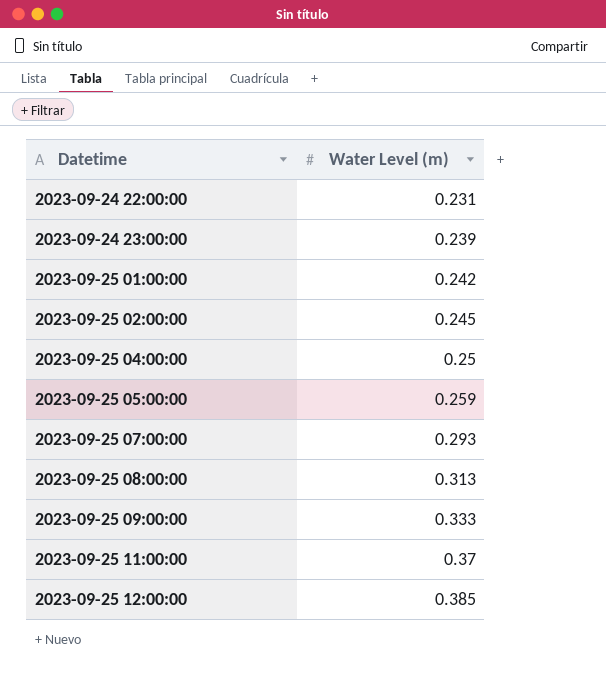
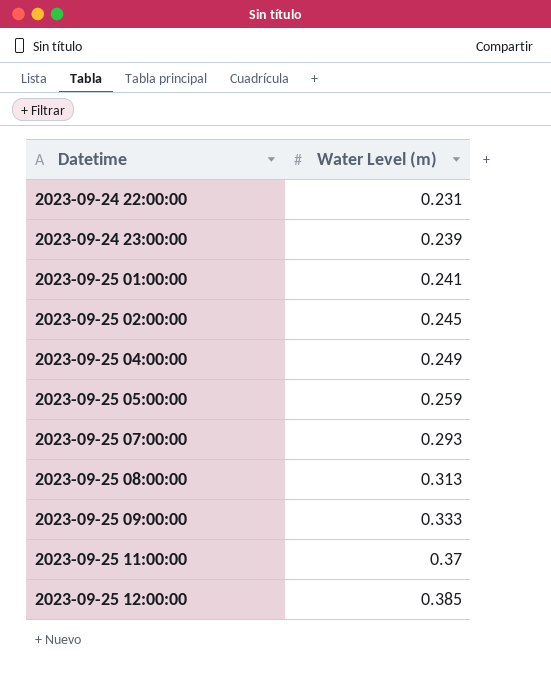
2023-09-25 01:00:00 | Water Level (m): 0.242 -> 0.241
2023-09-25 04:00:00 | Water Level (m): 0.25 -> 0.249

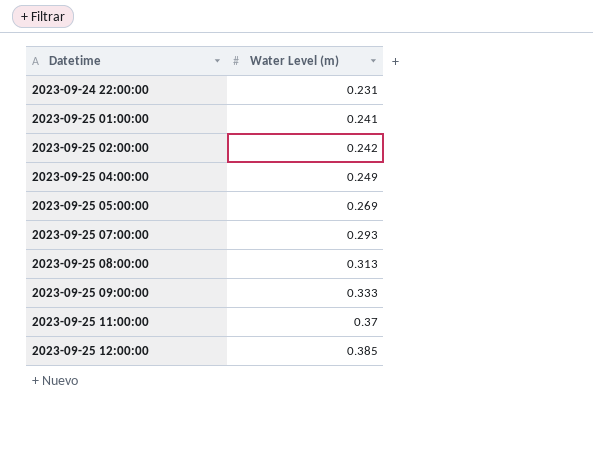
row 2023-09-24 23:00:00: 0.239 -> none
2023-09-25 02:00:00 | Water Level (m): 0.245 -> 0.242
2023-09-25 05:00:00 | Water Level (m): 0.259 -> 0.269

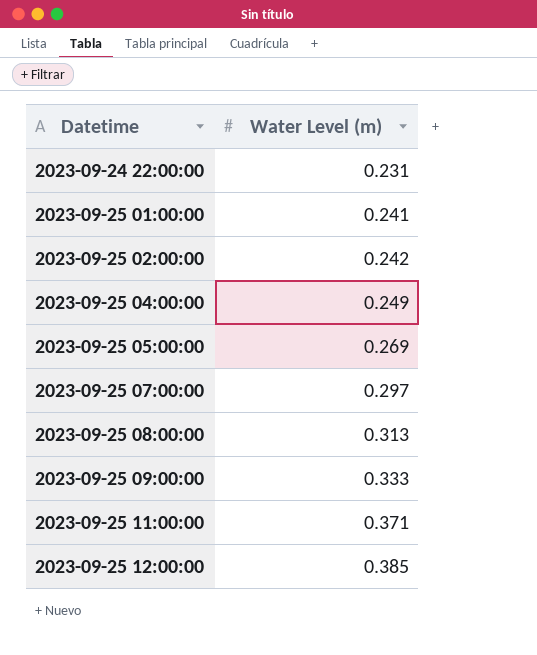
2023-09-25 07:00:00 | Water Level (m): 0.293 -> 0.297
2023-09-25 11:00:00 | Water Level (m): 0.37 -> 0.371

